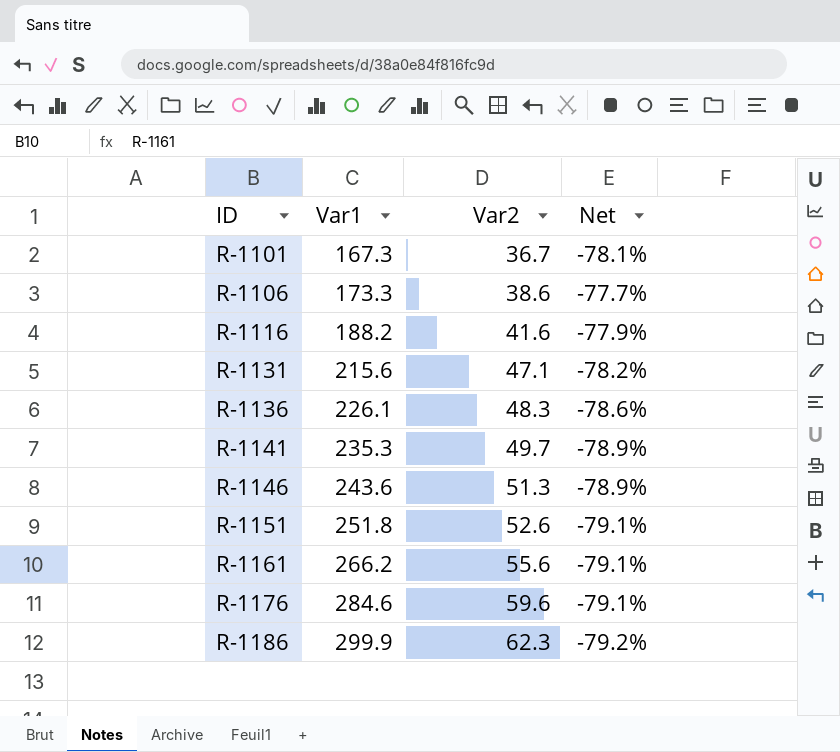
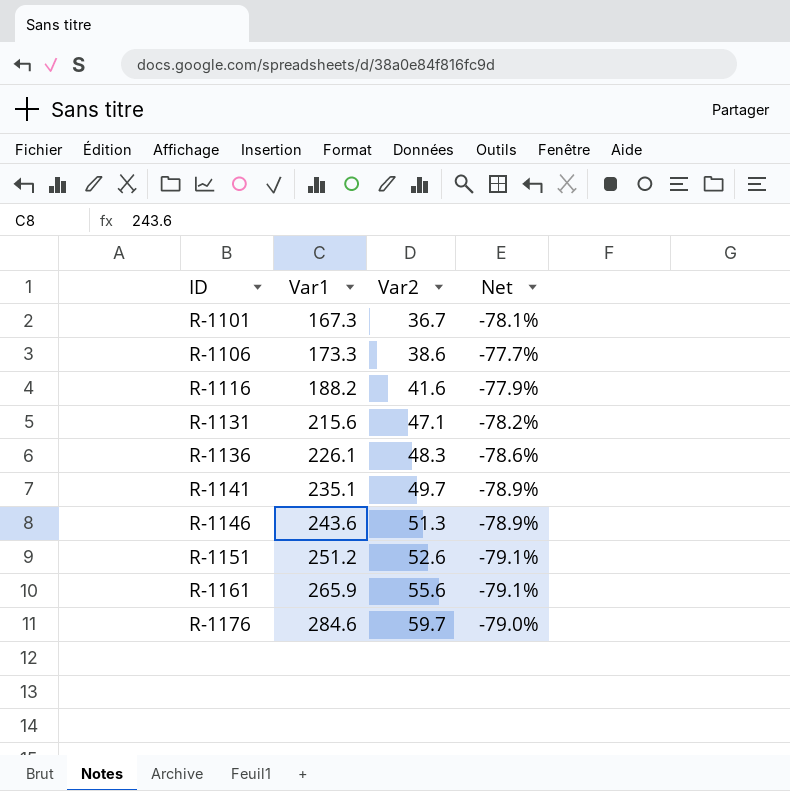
row R-1186: 299.9 | 62.3 | -79.2% -> none
R-1141 | Var1: 235.3 -> 235.1
R-1151 | Var1: 251.8 -> 251.2
R-1161 | Var1: 266.2 -> 265.9
R-1176 | Var2: 59.6 -> 59.7
R-1176 | Net: -79.1% -> -79.0%

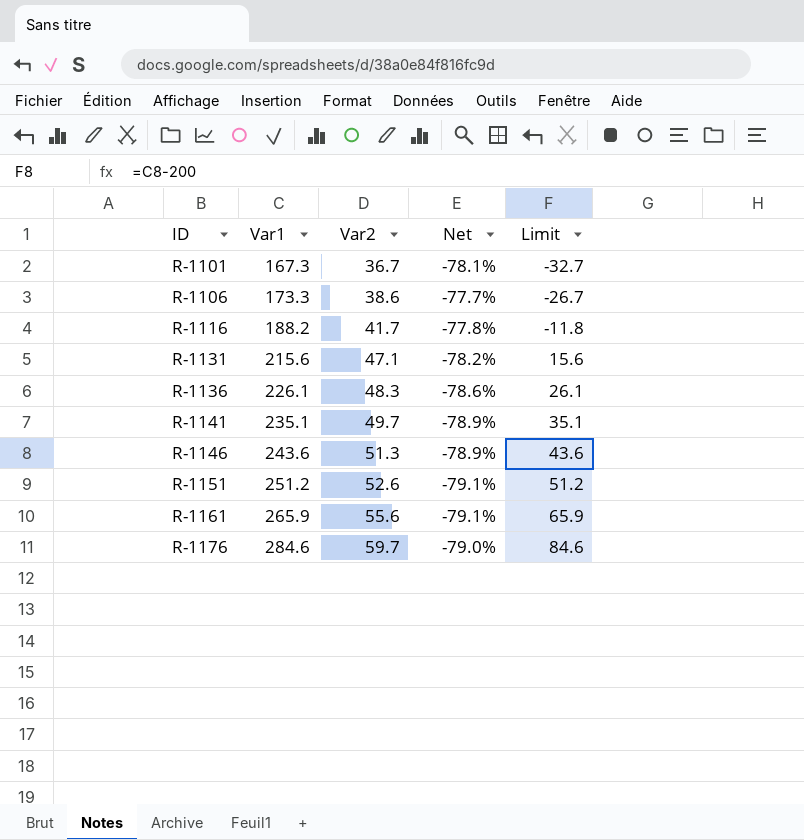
column Limit | formula: none -> [Var1] - 200
R-1116 | Var2: 41.6 -> 41.7
R-1116 | Net: -77.9% -> -77.8%

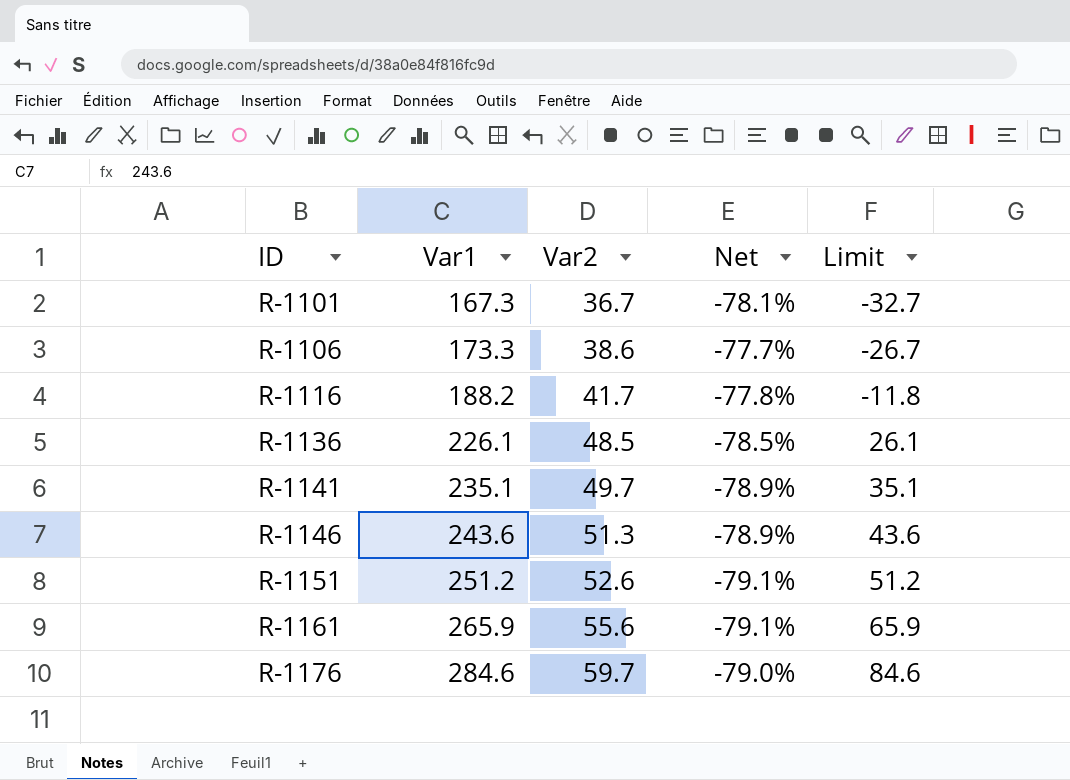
row R-1131: 215.6 | 47.1 | -78.2% | 15.6 -> none
R-1136 | Var2: 48.3 -> 48.5
R-1136 | Net: -78.6% -> -78.5%

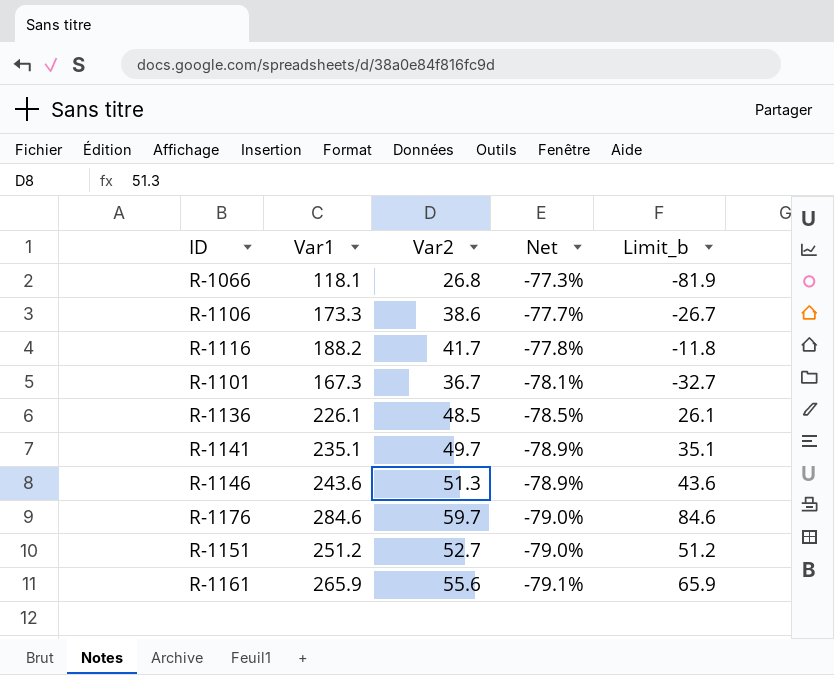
row order: ID ascending -> Net descending
column name: Limit -> Limit_b
row R-1066: none -> 118.1 | 26.8 | -77.3% | -81.9
R-1151 | Var2: 52.6 -> 52.7
R-1151 | Net: -79.1% -> -79.0%

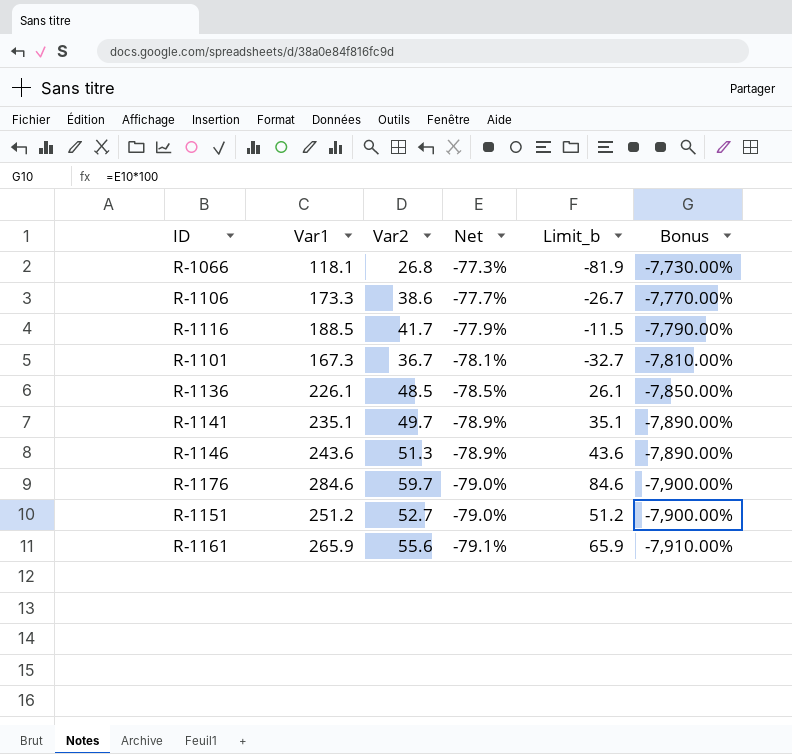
column Bonus | formula: none -> [Net] * 100
R-1116 | Var1: 188.2 -> 188.5
R-1116 | Net: -77.8% -> -77.9%
R-1116 | Limit_b: -11.8 -> -11.5

